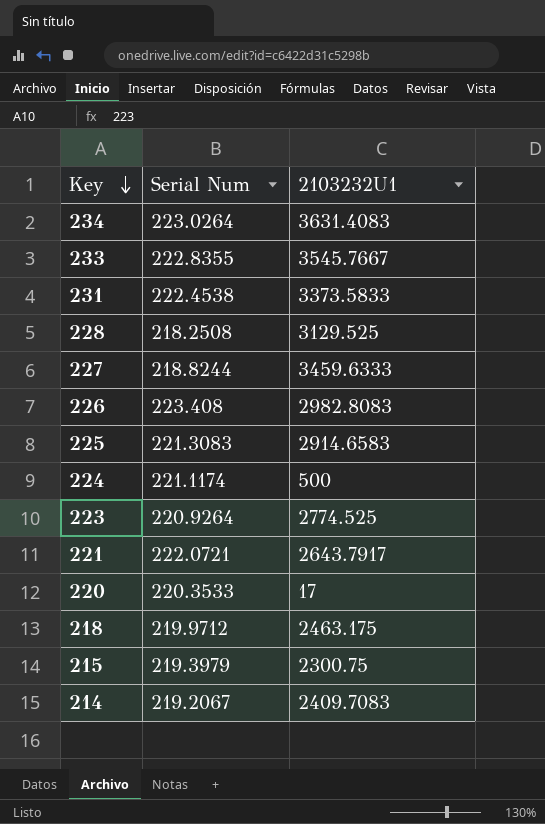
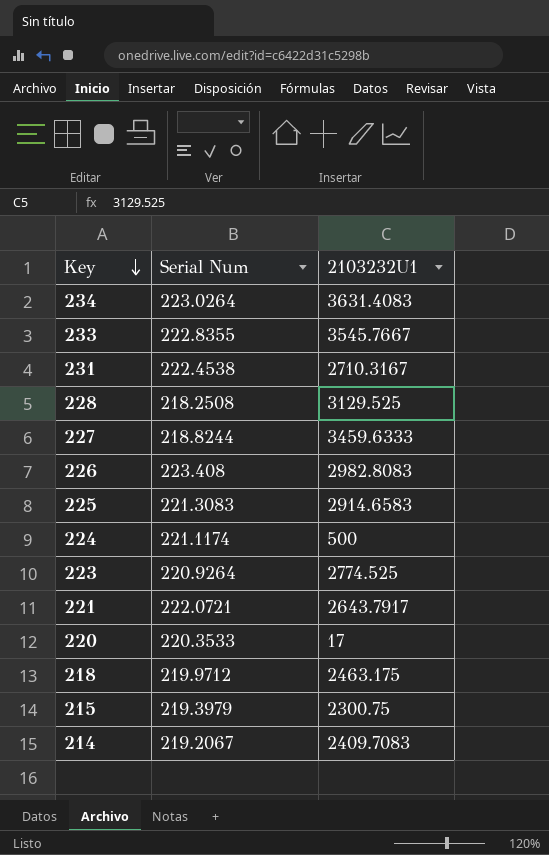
231 | 2103232U1: 3373.5833 -> 2710.3167

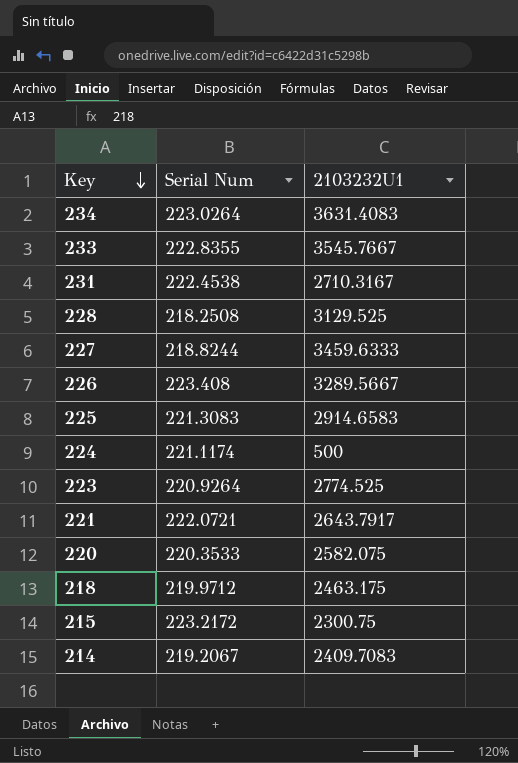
226 | 2103232U1: 2982.8083 -> 3289.5667
220 | 2103232U1: 17 -> 2582.075
215 | Serial Num: 219.3979 -> 223.2172

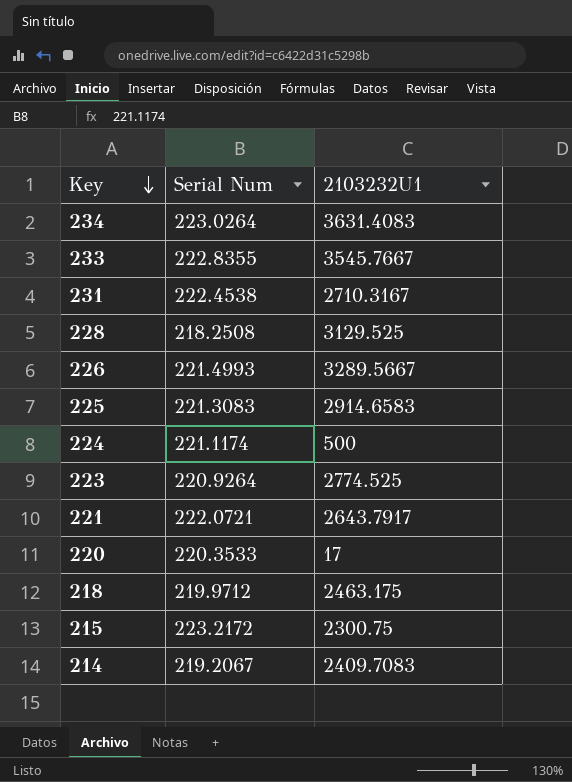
row 227: 218.8244 | 3459.6333 -> none
226 | Serial Num: 223.408 -> 221.4993
220 | 2103232U1: 2582.075 -> 17

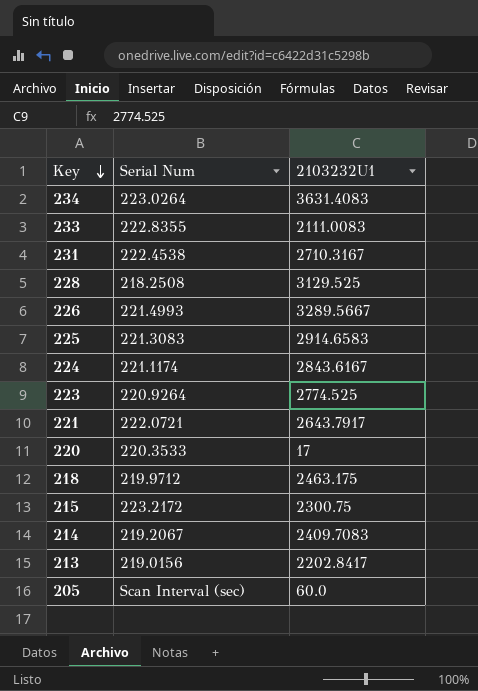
233 | 2103232U1: 3545.7667 -> 2111.0083
224 | 2103232U1: 500 -> 2843.6167
row 213: none -> 219.0156 | 2202.8417
row 205: none -> Scan Interval (sec) | 60.0

